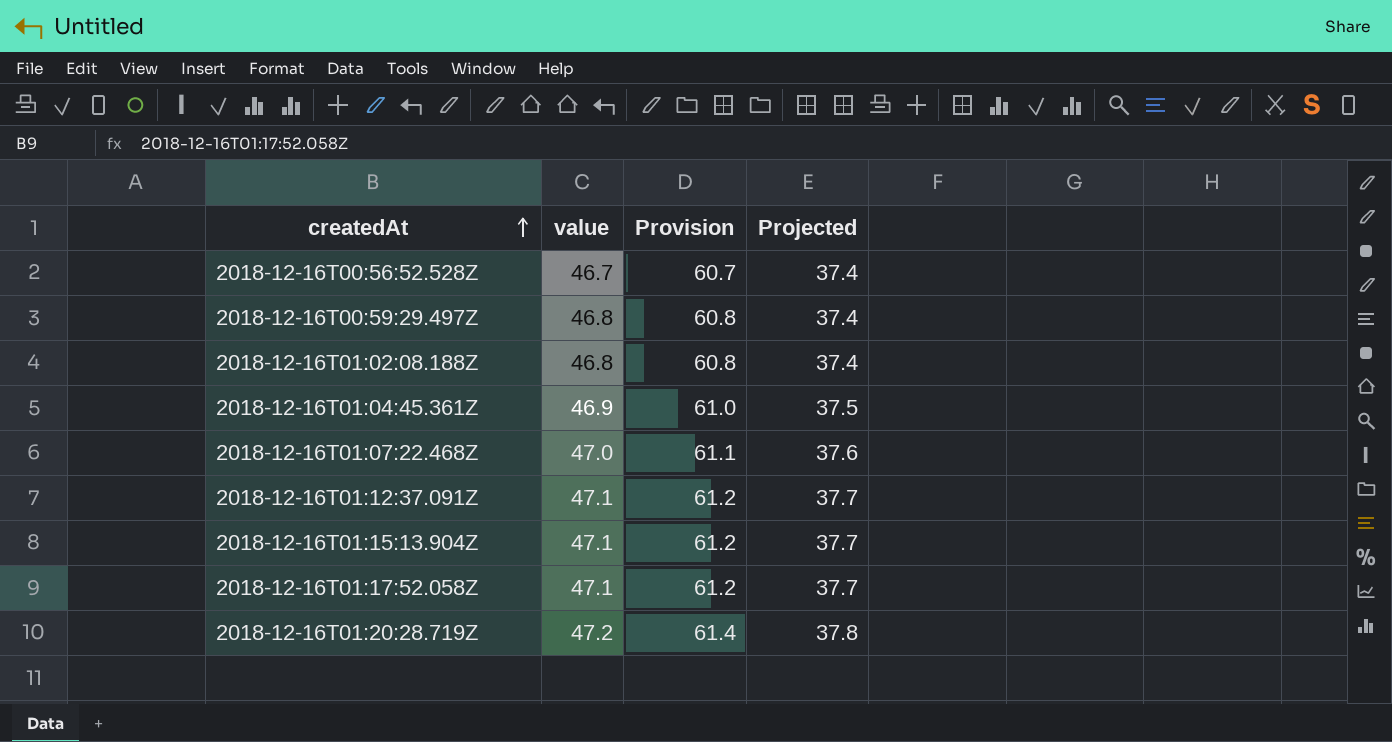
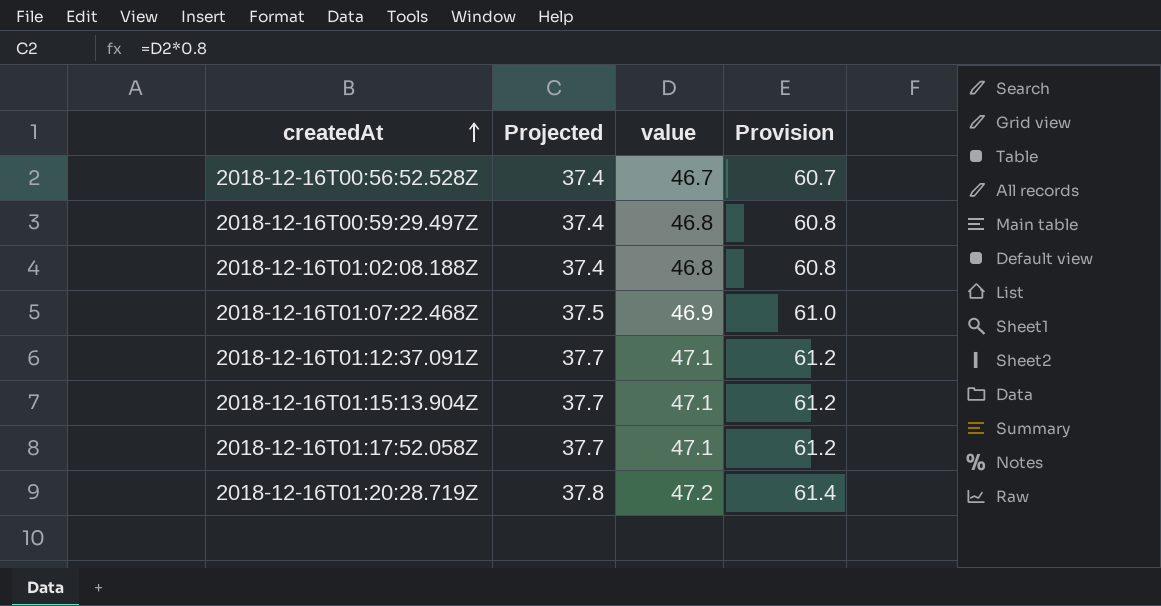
column Projected | position: 4 -> 2
row 2018-12-16T01:04:45.361Z: 46.9 | 61.0 | 37.5 -> none
2018-12-16T01:07:22.468Z | Projected: 37.6 -> 37.5
2018-12-16T01:07:22.468Z | value: 47.0 -> 46.9
2018-12-16T01:07:22.468Z | Provision: 61.1 -> 61.0

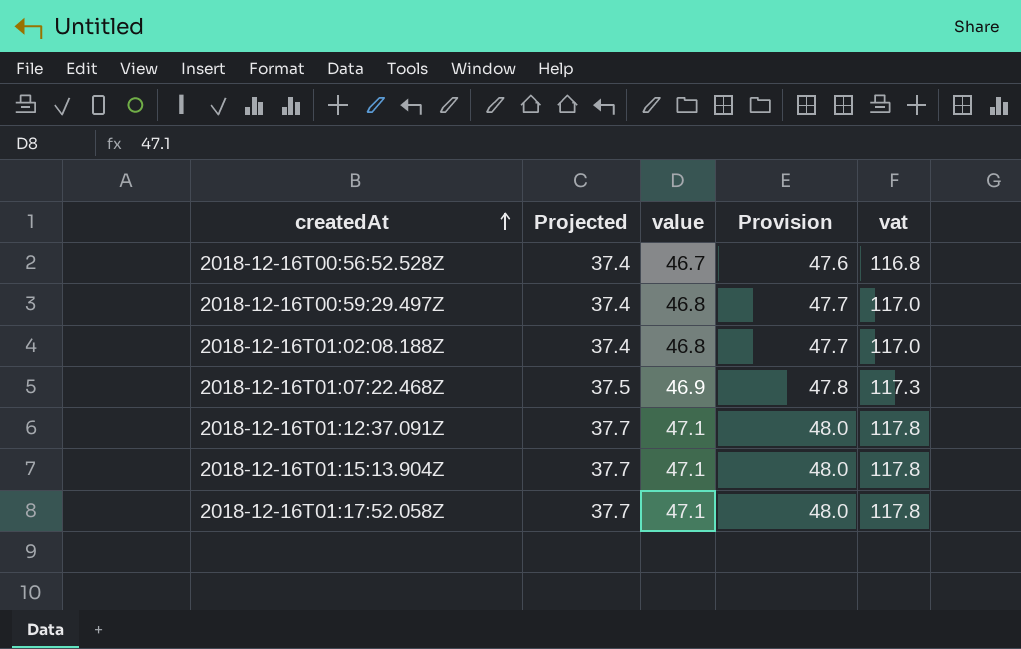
column Provision | formula: [value] * 1.3 -> [value] * 1.02
column vat | formula: none -> [value] * 2.5
row 2018-12-16T01:20:28.719Z: 37.8 | 47.2 | 61.4 -> none

